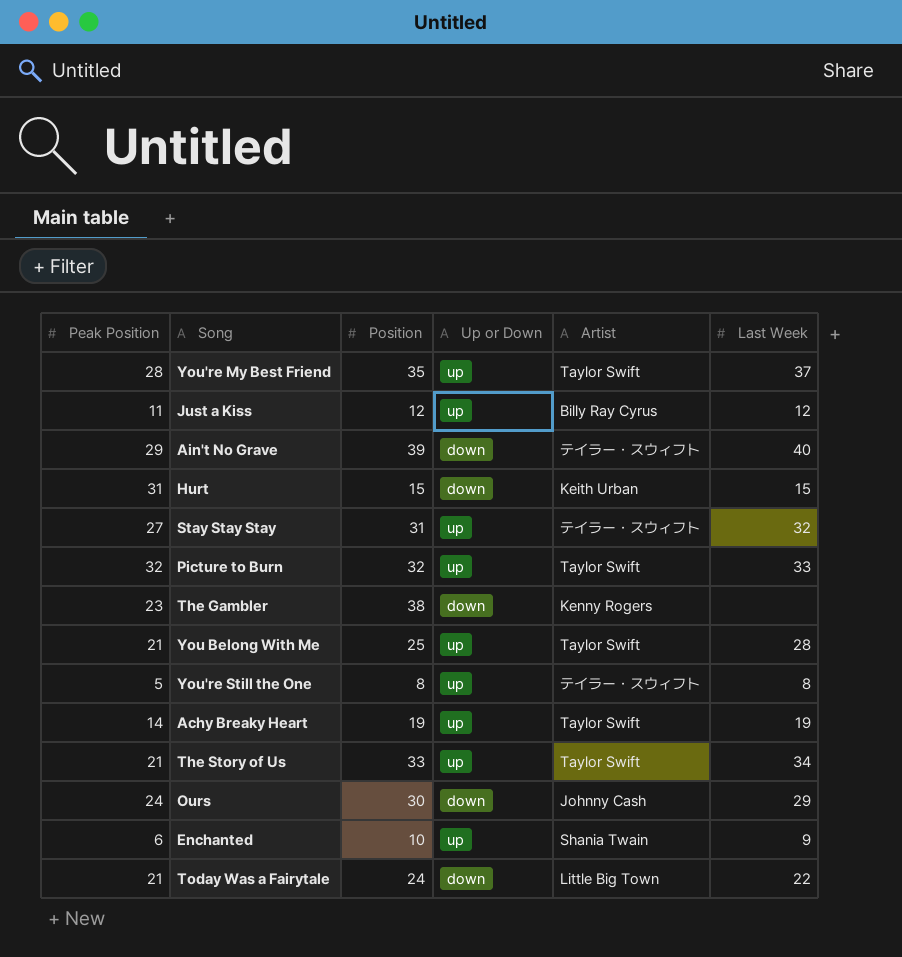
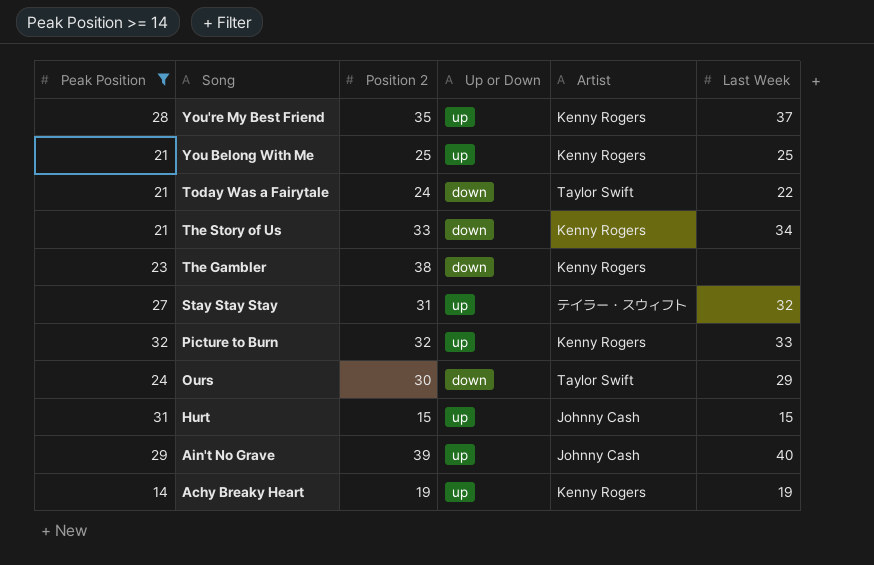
filter: none -> Peak Position >= 14
row order: none -> Song descending
column name: Position -> Position 2
You're My Best Friend | Artist: Taylor Swift -> Kenny Rogers
You Belong With Me | Artist: Taylor Swift -> Kenny Rogers
You Belong With Me | Last Week: 28 -> 25
Today Was a Fairytale | Artist: Little Big Town -> Taylor Swift
The Story of Us | Up or Down: up -> down
The Story of Us | Artist: Taylor Swift -> Kenny Rogers
Picture to Burn | Artist: Taylor Swift -> Kenny Rogers
Ours | Artist: Johnny Cash -> Taylor Swift
Hurt | Up or Down: down -> up
Hurt | Artist: Keith Urban -> Johnny Cash
Ain't No Grave | Up or Down: down -> up
Ain't No Grave | Artist: テイラー・スウィフト -> Johnny Cash
Achy Breaky Heart | Artist: Taylor Swift -> Kenny Rogers

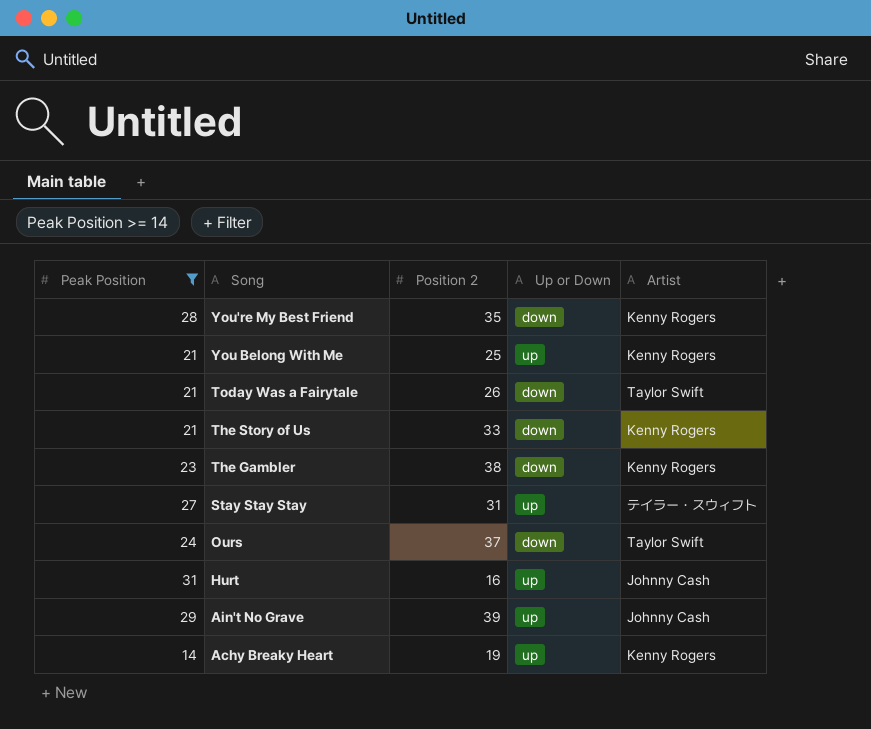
column Last Week | position: 6 -> none
row Picture to Burn: 32 | 32 | up | Kenny Rogers | 33 -> none
You're My Best Friend | Up or Down: up -> down
Today Was a Fairytale | Position 2: 24 -> 26
Ours | Position 2: 30 -> 37
Hurt | Position 2: 15 -> 16

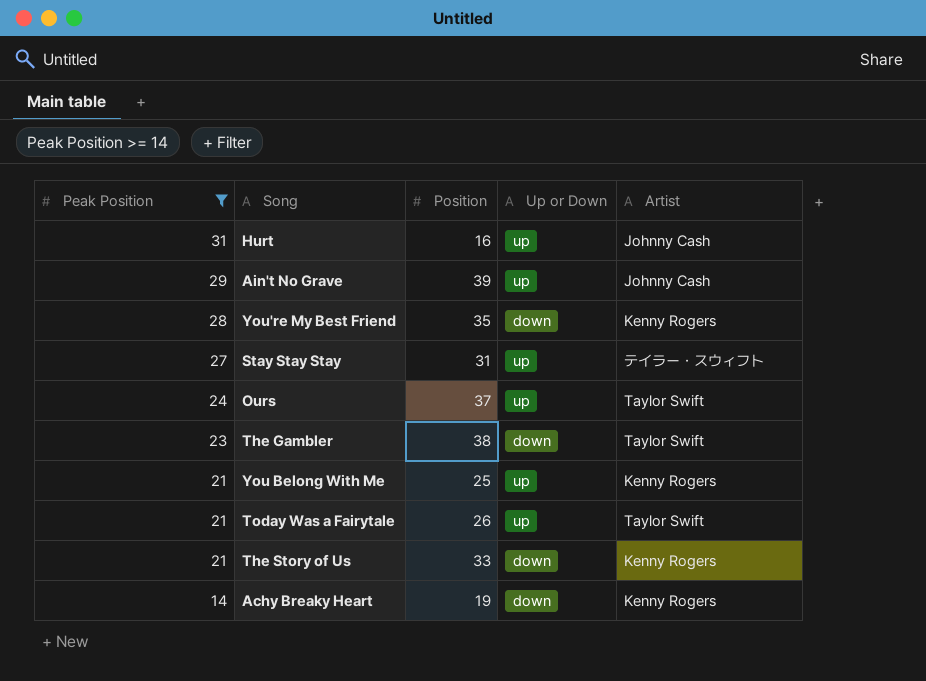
row order: Song descending -> Peak Position descending
column name: Position 2 -> Position
Ours | Up or Down: down -> up
The Gambler | Artist: Kenny Rogers -> Taylor Swift
Today Was a Fairytale | Up or Down: down -> up
Achy Breaky Heart | Up or Down: up -> down

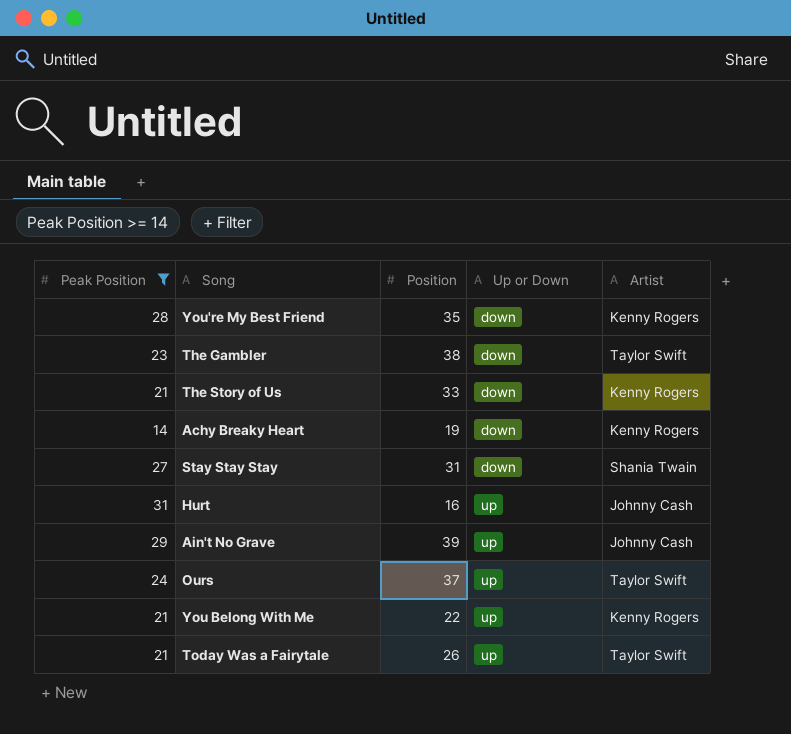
row order: Peak Position descending -> Up or Down ascending
Stay Stay Stay | Up or Down: up -> down
Stay Stay Stay | Artist: テイラー・スウィフト -> Shania Twain
You Belong With Me | Position: 25 -> 22

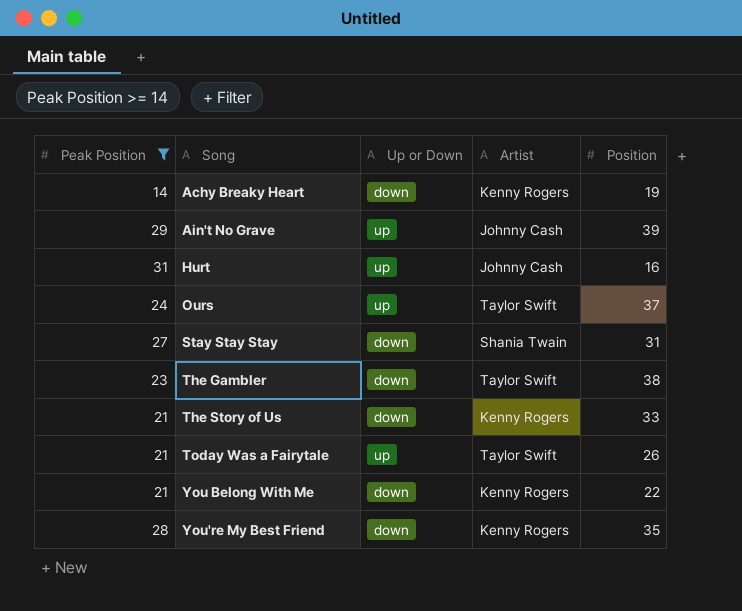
row order: Up or Down ascending -> Song ascending
column Position | position: 3 -> 5
You Belong With Me | Up or Down: up -> down

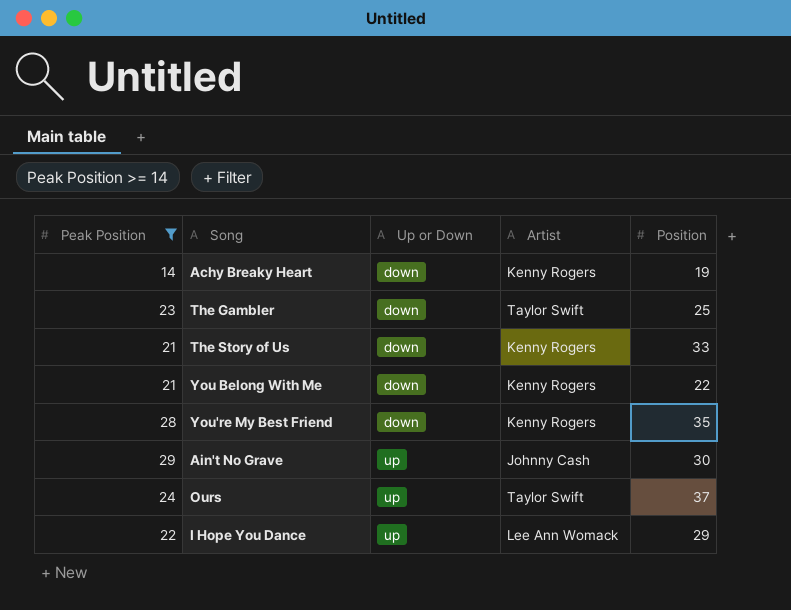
row order: Song ascending -> Up or Down ascending
row Hurt: 31 | up | Johnny Cash | 16 -> none
row Stay Stay Stay: 27 | down | Shania Twain | 31 -> none
row Today Was a Fairytale: 21 | up | Taylor Swift | 26 -> none
The Gambler | Position: 38 -> 25
Ain't No Grave | Position: 39 -> 30
row I Hope You Dance: none -> 22 | up | Lee Ann Womack | 29

